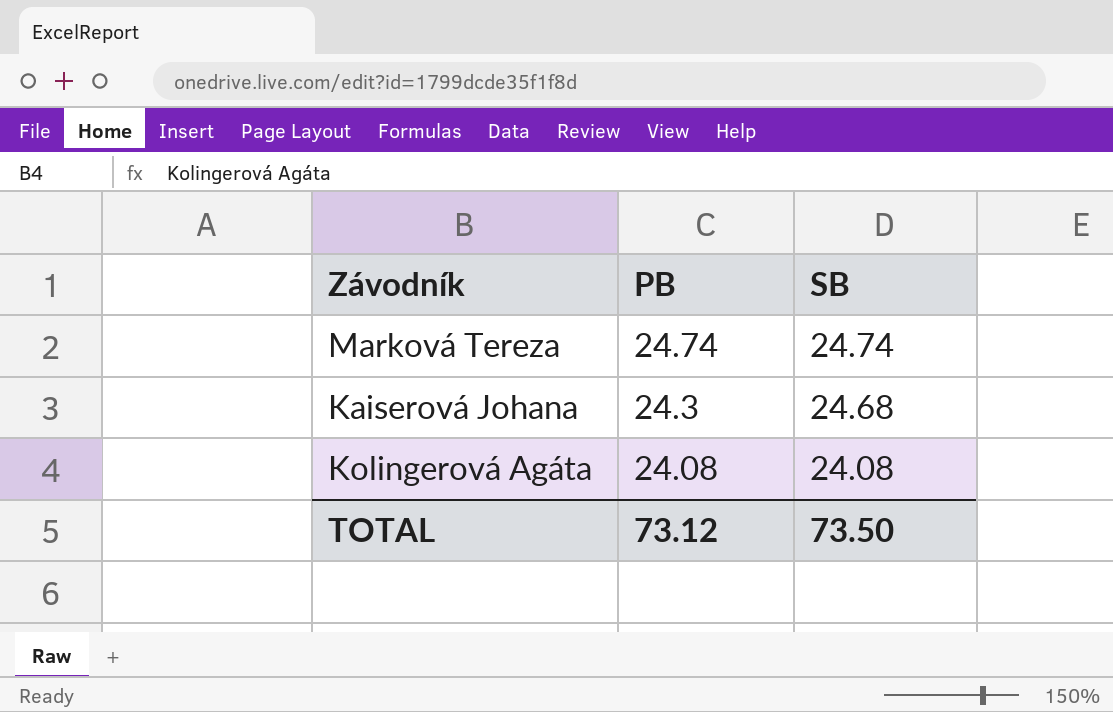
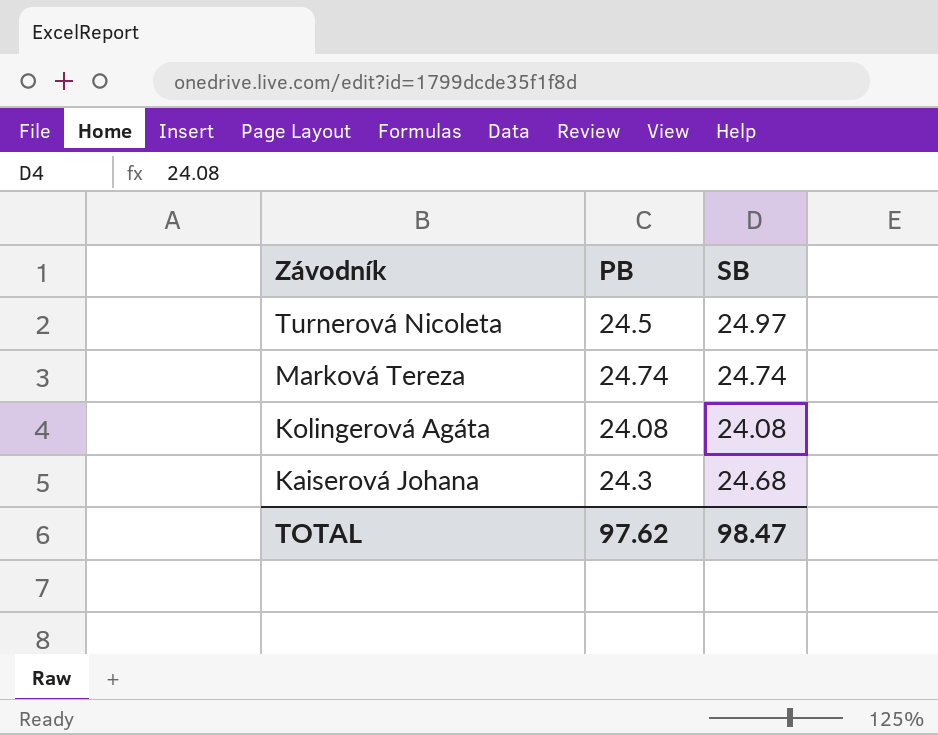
row order: PB descending -> Závodník descending
row Turnerová Nicoleta: none -> 24.5 | 24.97
TOTAL | PB: 73.12 -> 97.62
TOTAL | SB: 73.50 -> 98.47

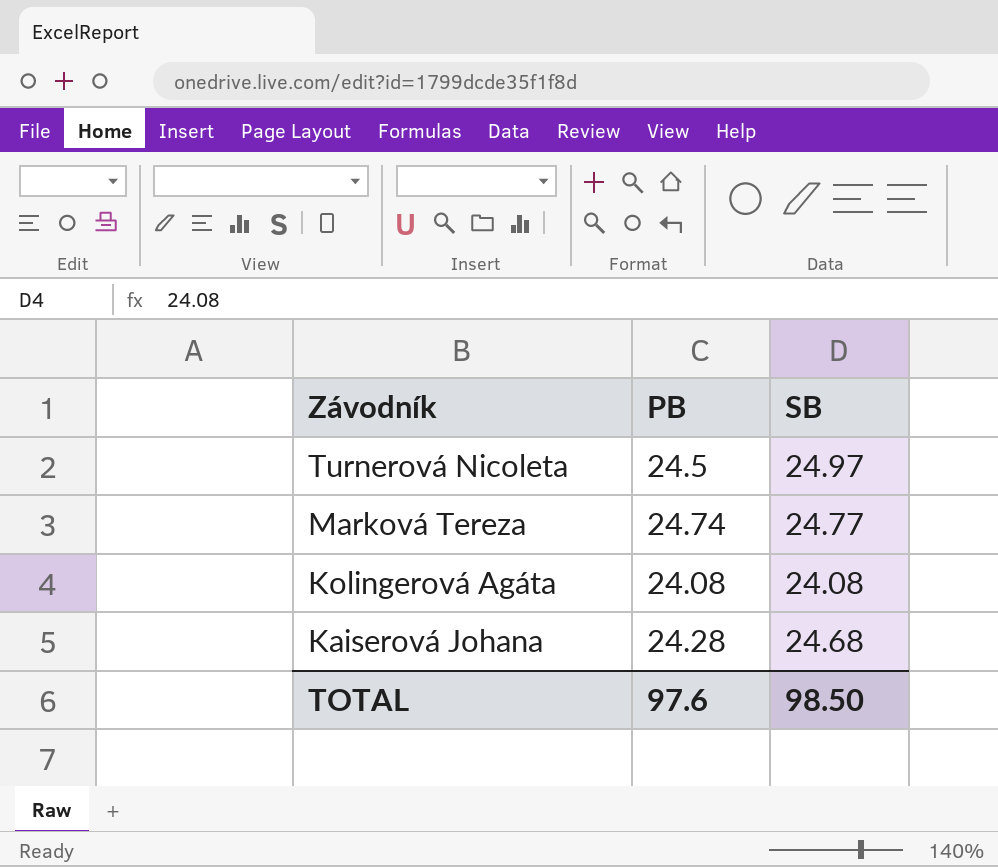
Marková Tereza | SB: 24.74 -> 24.77
Kaiserová Johana | PB: 24.3 -> 24.28
TOTAL | PB: 97.62 -> 97.6
TOTAL | SB: 98.47 -> 98.50

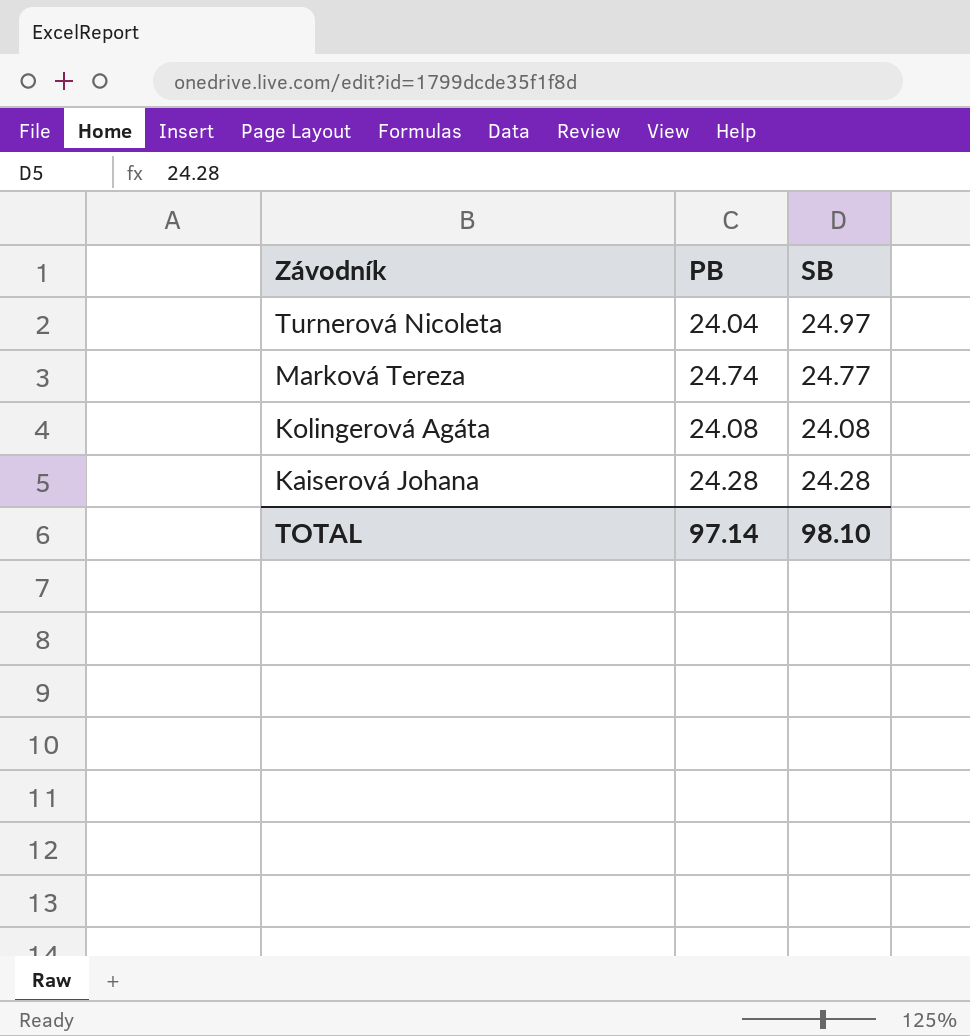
Turnerová Nicoleta | PB: 24.5 -> 24.04
Kaiserová Johana | SB: 24.68 -> 24.28
TOTAL | PB: 97.6 -> 97.14
TOTAL | SB: 98.50 -> 98.10

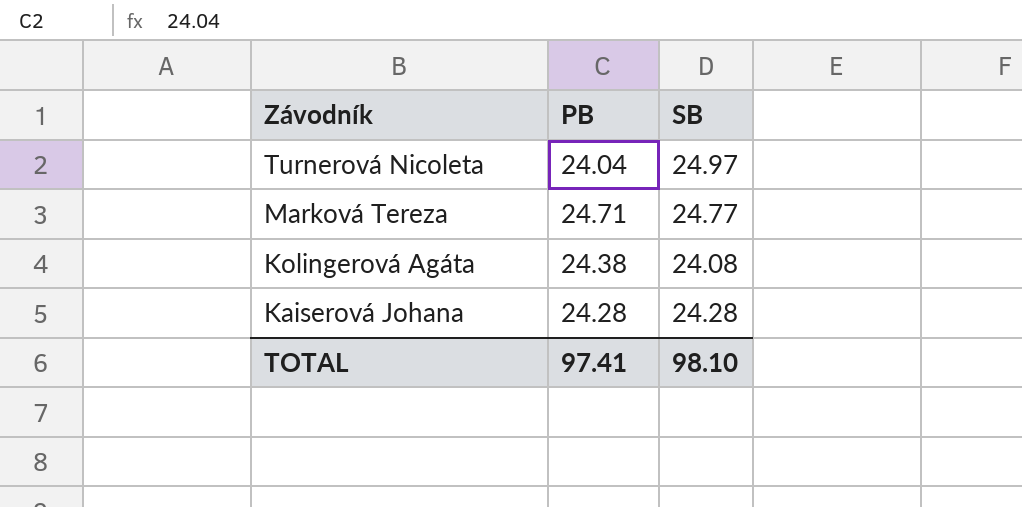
Marková Tereza | PB: 24.74 -> 24.71
Kolingerová Agáta | PB: 24.08 -> 24.38
TOTAL | PB: 97.14 -> 97.41

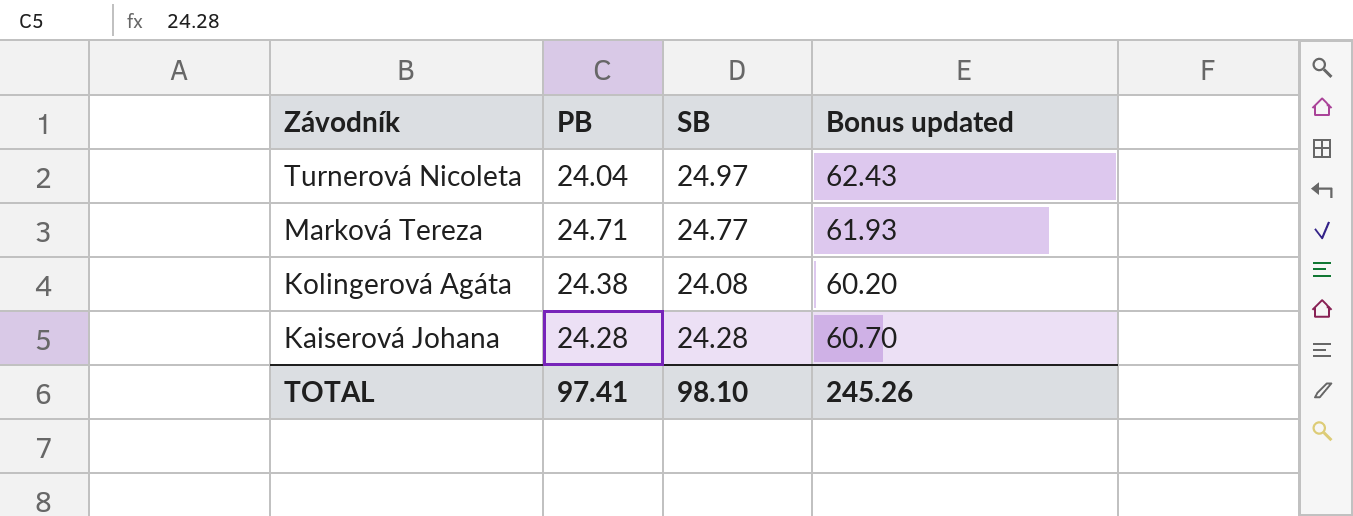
column Bonus updated | formula: none -> [SB] * 2.5

